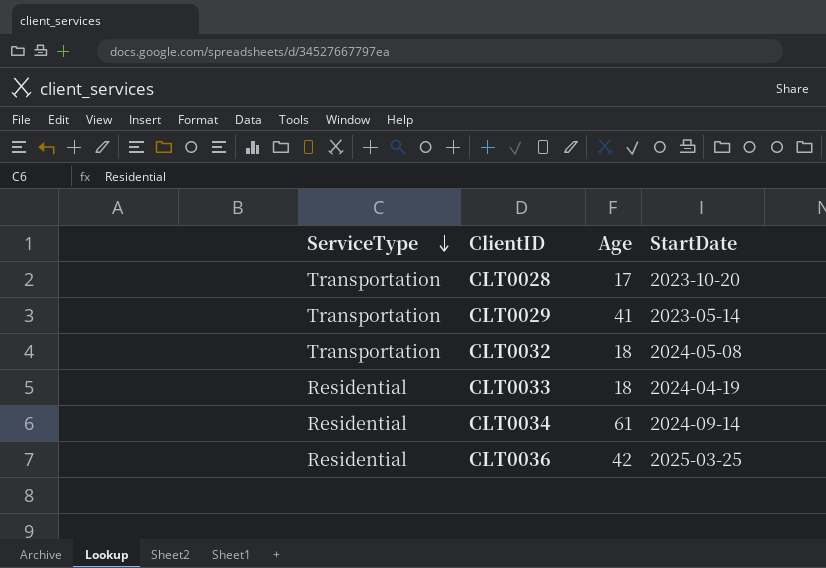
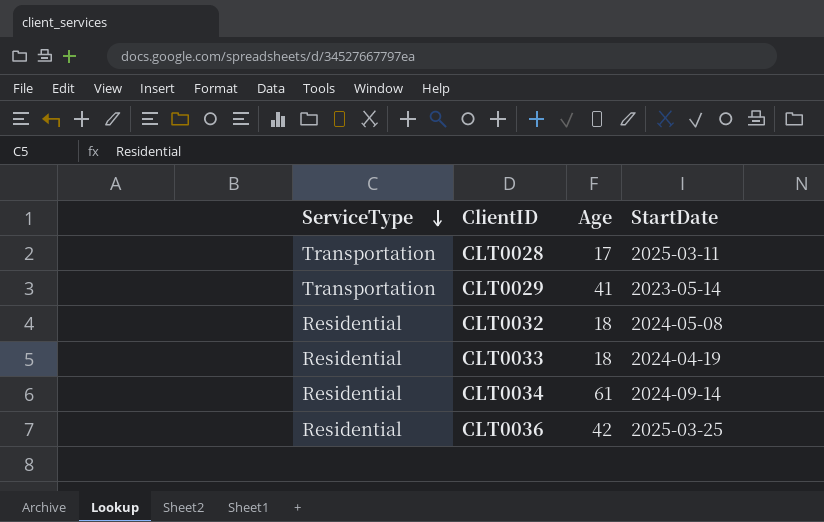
CLT0028 | StartDate: 2023-10-20 -> 2025-03-11
CLT0032 | ServiceType: Transportation -> Residential

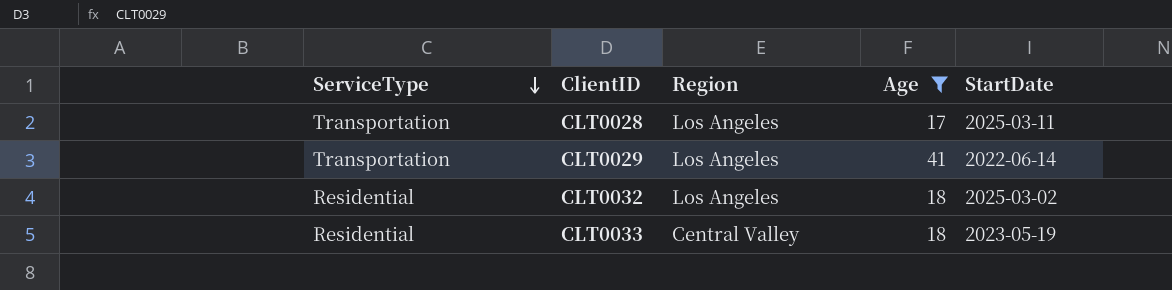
filter: none -> Age <= 41
column Region | position: none -> 3
CLT0029 | StartDate: 2023-05-14 -> 2022-06-14
CLT0032 | StartDate: 2024-05-08 -> 2025-03-02
CLT0033 | StartDate: 2024-04-19 -> 2023-05-19

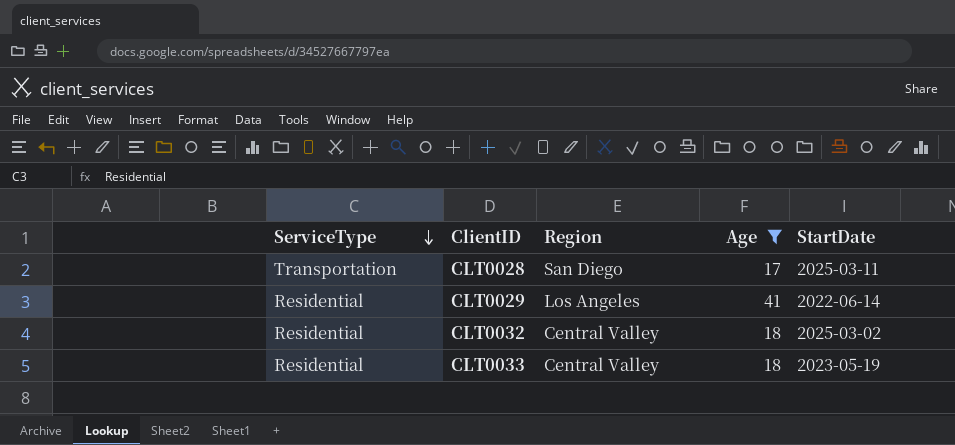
CLT0028 | Region: Los Angeles -> San Diego
CLT0029 | ServiceType: Transportation -> Residential
CLT0032 | Region: Los Angeles -> Central Valley

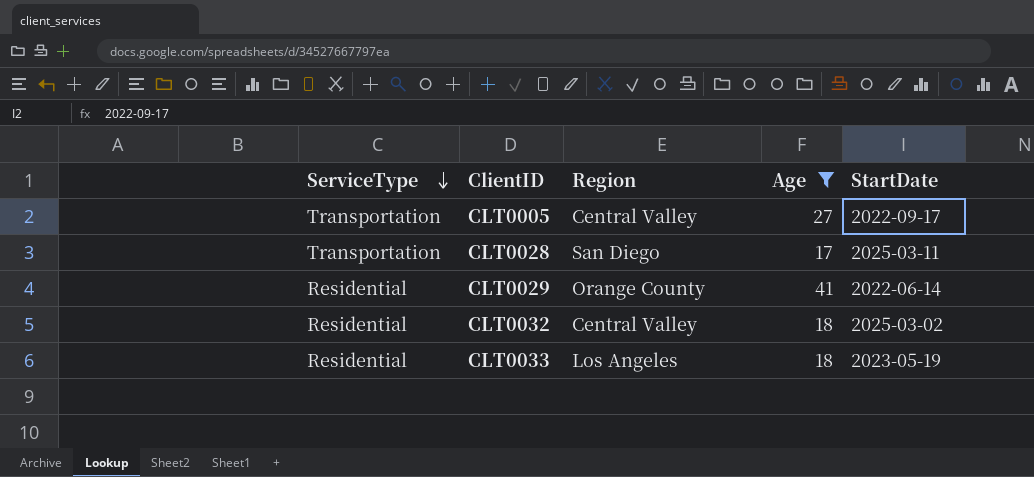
row CLT0005: none -> Transportation | Central Valley | 27 | 2022-09-17
CLT0029 | Region: Los Angeles -> Orange County
CLT0033 | Region: Central Valley -> Los Angeles

